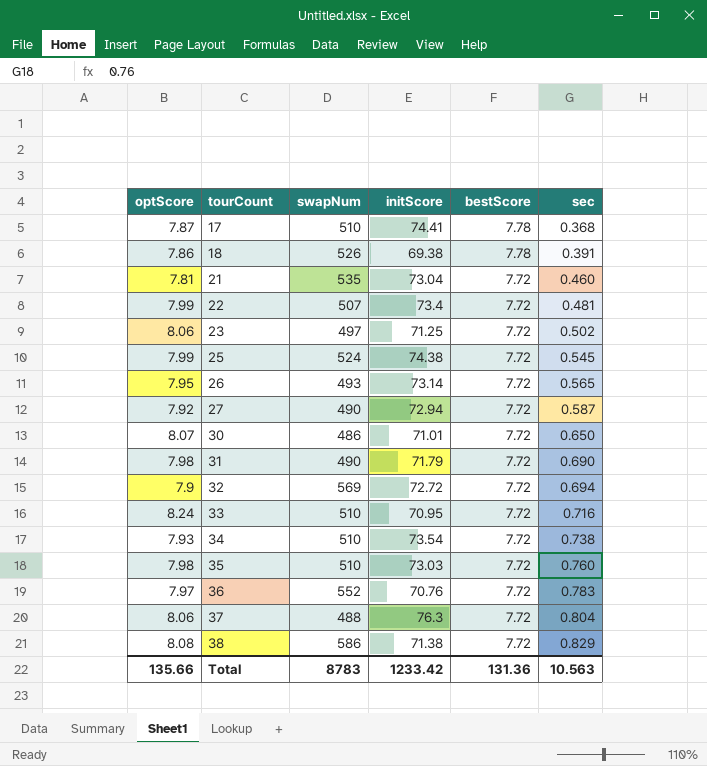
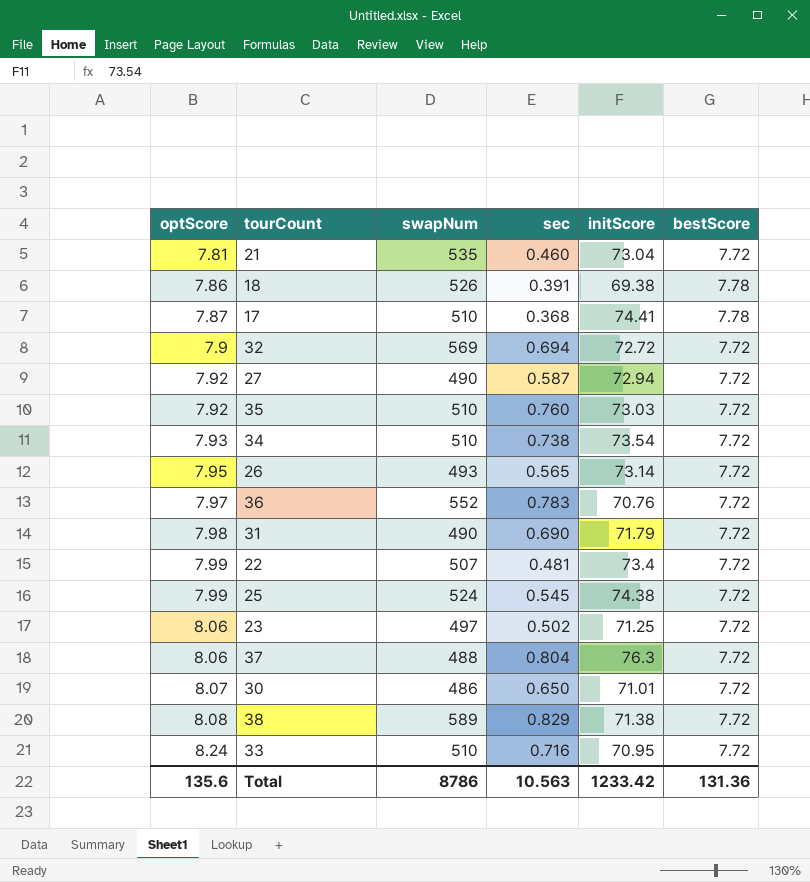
row order: tourCount ascending -> optScore ascending
column sec | position: 6 -> 4
35 | optScore: 7.98 -> 7.92
38 | swapNum: 586 -> 589
Total | optScore: 135.66 -> 135.6
Total | swapNum: 8783 -> 8786

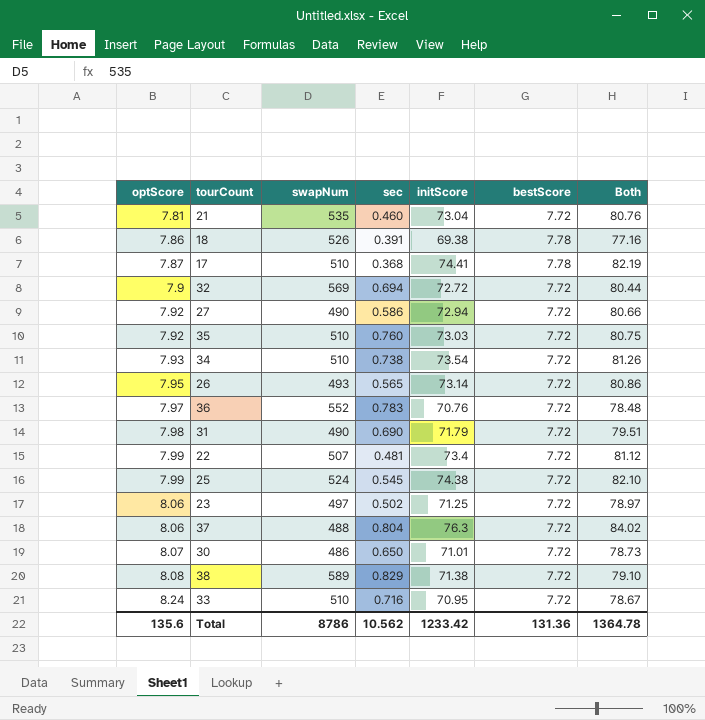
column Both | formula: none -> [initScore] + [bestScore]
27 | sec: 0.587 -> 0.586
Total | sec: 10.563 -> 10.562

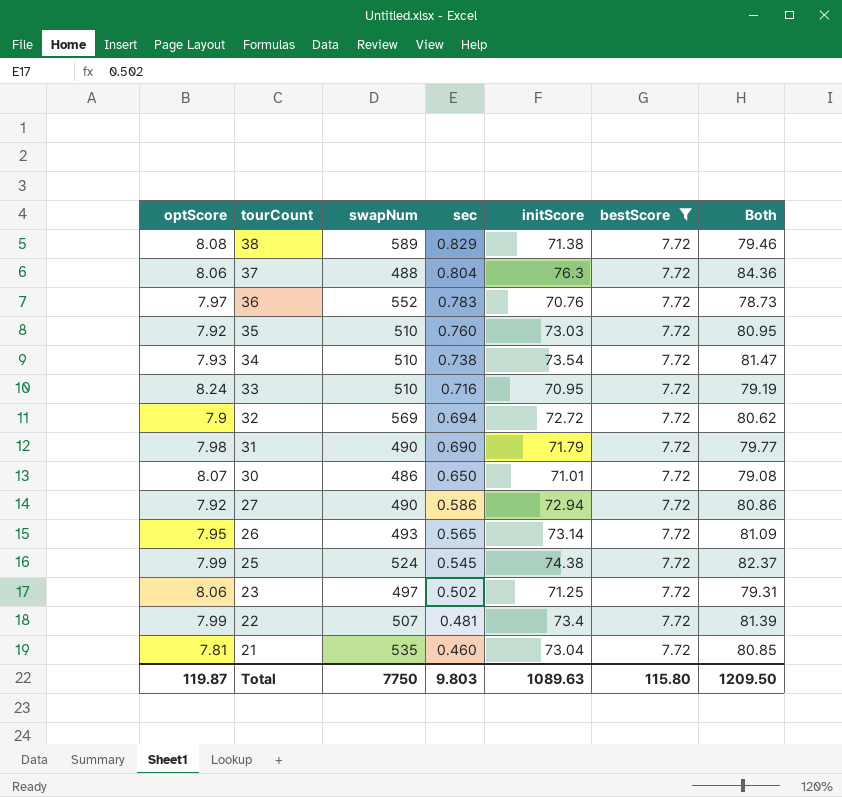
filter: none -> bestScore = 7.72
row order: optScore ascending -> tourCount descending
column Both | formula: [initScore] + [bestScore] -> [optScore] + [initScore]
Total | optScore: 135.6 -> 119.87
Total | swapNum: 8786 -> 7750
Total | sec: 10.562 -> 9.803
Total | initScore: 1233.42 -> 1089.63
Total | bestScore: 131.36 -> 115.80
Total | Both: 1364.78 -> 1209.50

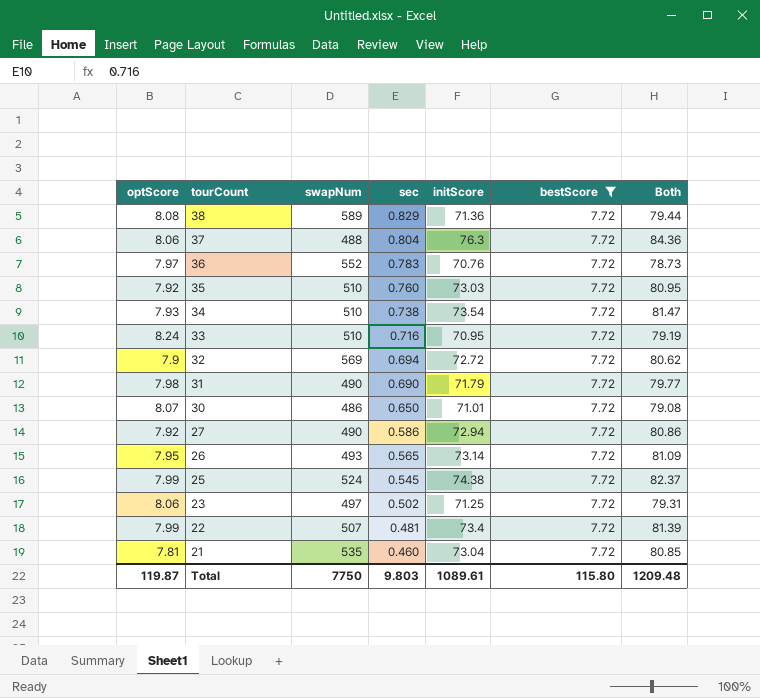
38 | initScore: 71.38 -> 71.36
38 | Both: 79.46 -> 79.44
Total | initScore: 1089.63 -> 1089.61
Total | Both: 1209.50 -> 1209.48

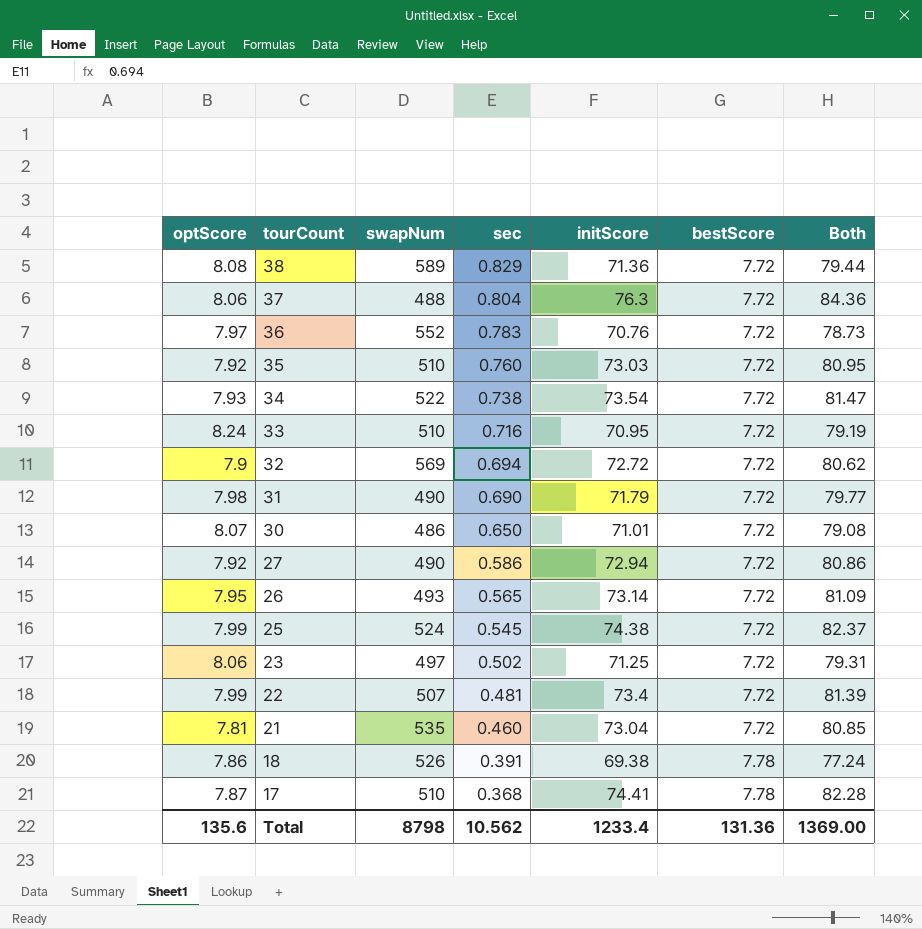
filter: bestScore = 7.72 -> none
34 | swapNum: 510 -> 522
Total | optScore: 119.87 -> 135.6
Total | swapNum: 7750 -> 8798
Total | sec: 9.803 -> 10.562
Total | initScore: 1089.61 -> 1233.4
Total | bestScore: 115.80 -> 131.36
Total | Both: 1209.48 -> 1369.00

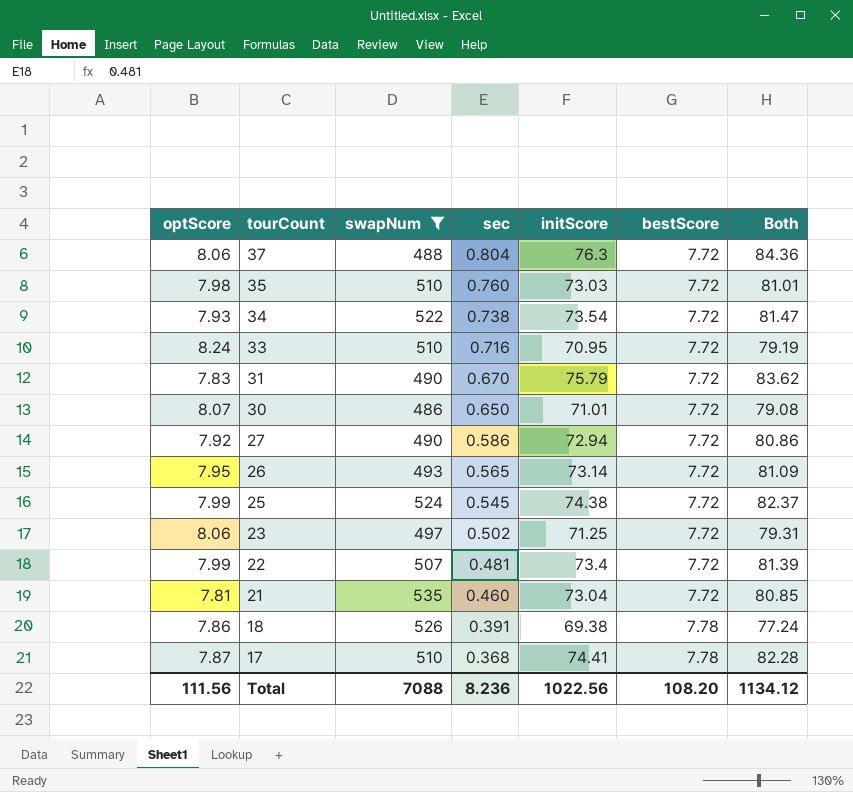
filter: none -> swapNum <= 535
35 | optScore: 7.92 -> 7.98
35 | Both: 80.95 -> 81.01
31 | optScore: 7.98 -> 7.83
31 | sec: 0.690 -> 0.670
31 | initScore: 71.79 -> 75.79
31 | Both: 79.77 -> 83.62
Total | optScore: 135.6 -> 111.56
Total | swapNum: 8798 -> 7088
Total | sec: 10.562 -> 8.236
Total | initScore: 1233.4 -> 1022.56
Total | bestScore: 131.36 -> 108.20
Total | Both: 1369.00 -> 1134.12

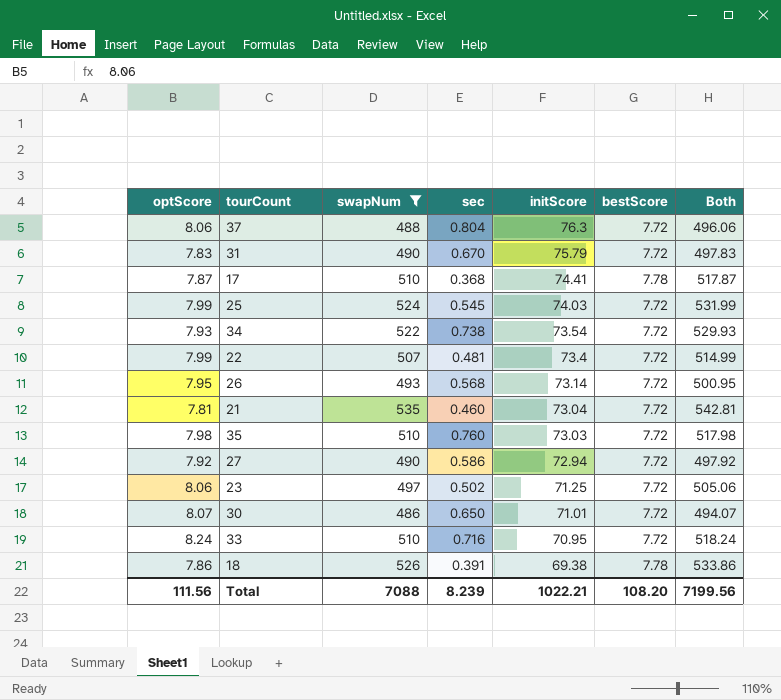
row order: tourCount descending -> initScore descending
column Both | formula: [optScore] + [initScore] -> [optScore] + [swapNum]
25 | initScore: 74.38 -> 74.03
26 | sec: 0.565 -> 0.568
Total | sec: 8.236 -> 8.239
Total | initScore: 1022.56 -> 1022.21
Total | Both: 1134.12 -> 7199.56

